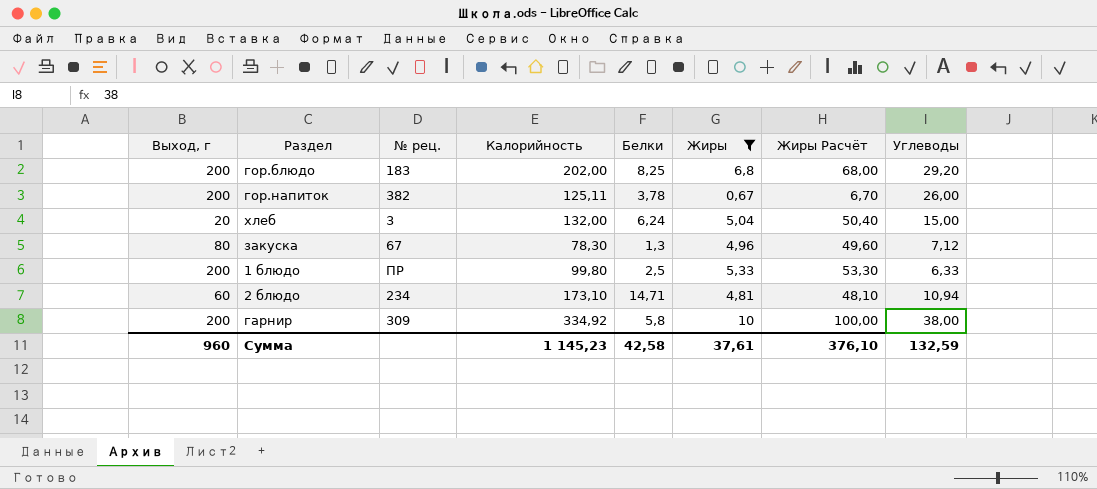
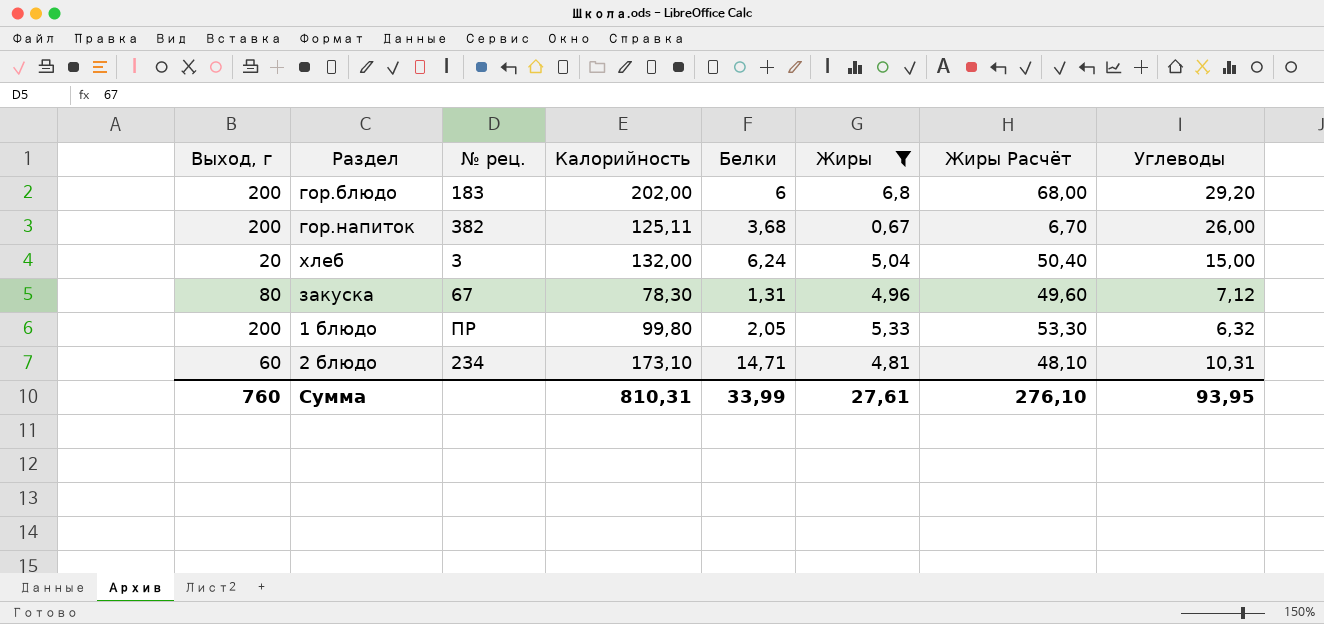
row гарнир: 200 | 309 | 334,92 | 5,8 | 10 | 100,00 | 38,00 -> none
гор.блюдо | Белки: 8,25 -> 6
гор.напиток | Белки: 3,78 -> 3,68
закуска | Белки: 1,3 -> 1,31
1 блюдо | Белки: 2,5 -> 2,05
1 блюдо | Углеводы: 6,33 -> 6,32
2 блюдо | Углеводы: 10,94 -> 10,31
Сумма | Выход, г: 960 -> 760
Сумма | Калорийность: 1 145,23 -> 810,31
Сумма | Белки: 42,58 -> 33,99
Сумма | Жиры: 37,61 -> 27,61
Сумма | Жиры Расчёт: 376,10 -> 276,10
Сумма | Углеводы: 132,59 -> 93,95

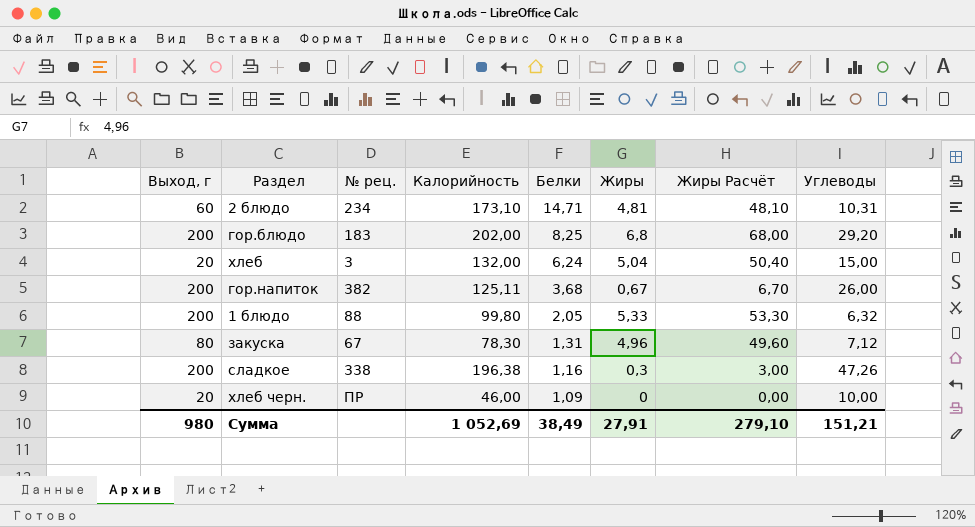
filter: Жиры >= 0,67 -> none
row order: none -> Белки descending
гор.блюдо | Белки: 6 -> 8,25
1 блюдо | № рец.: ПР -> 88
Сумма | Выход, г: 760 -> 980
Сумма | Калорийность: 810,31 -> 1 052,69
Сумма | Белки: 33,99 -> 38,49
Сумма | Жиры: 27,61 -> 27,91
Сумма | Жиры Расчёт: 276,10 -> 279,10
Сумма | Углеводы: 93,95 -> 151,21

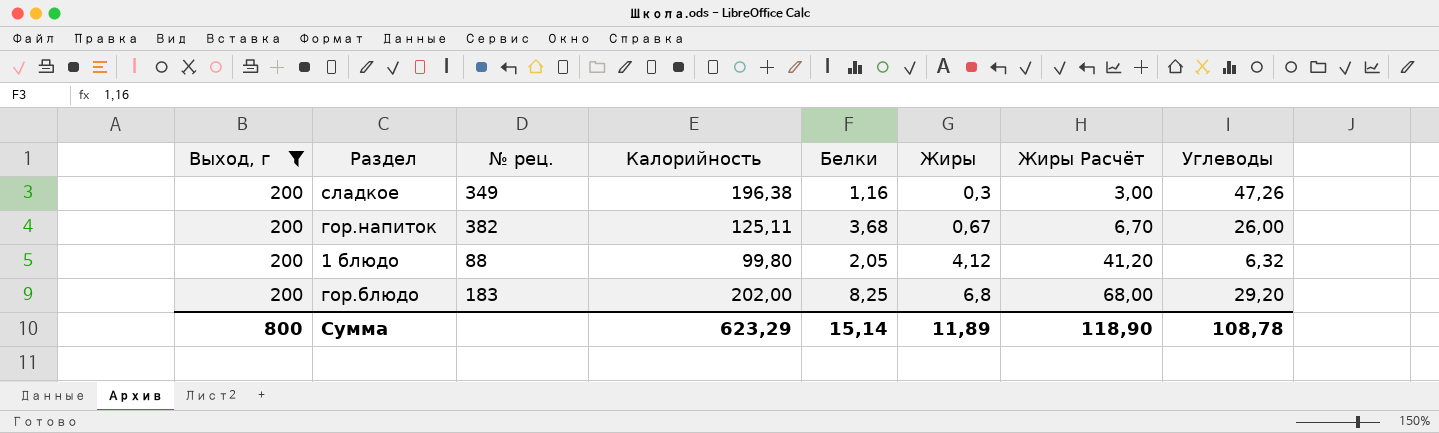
filter: none -> Выход, г = 200
row order: Белки descending -> Жиры ascending
сладкое | № рец.: 338 -> 349
1 блюдо | Жиры: 5,33 -> 4,12
1 блюдо | Жиры Расчёт: 53,30 -> 41,20
Сумма | Выход, г: 980 -> 800
Сумма | Калорийность: 1 052,69 -> 623,29
Сумма | Белки: 38,49 -> 15,14
Сумма | Жиры: 27,91 -> 11,89
Сумма | Жиры Расчёт: 279,10 -> 118,90
Сумма | Углеводы: 151,21 -> 108,78

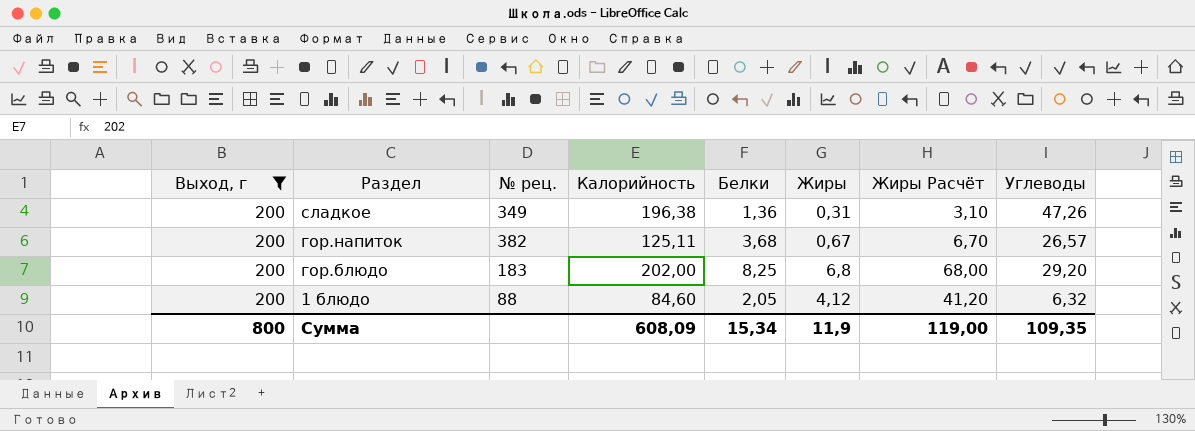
row order: Жиры ascending -> Раздел descending
сладкое | Белки: 1,16 -> 1,36
сладкое | Жиры: 0,3 -> 0,31
сладкое | Жиры Расчёт: 3,00 -> 3,10
гор.напиток | Углеводы: 26,00 -> 26,57
1 блюдо | Калорийность: 99,80 -> 84,60
Сумма | Калорийность: 623,29 -> 608,09
Сумма | Белки: 15,14 -> 15,34
Сумма | Жиры: 11,89 -> 11,9
Сумма | Жиры Расчёт: 118,90 -> 119,00
Сумма | Углеводы: 108,78 -> 109,35

